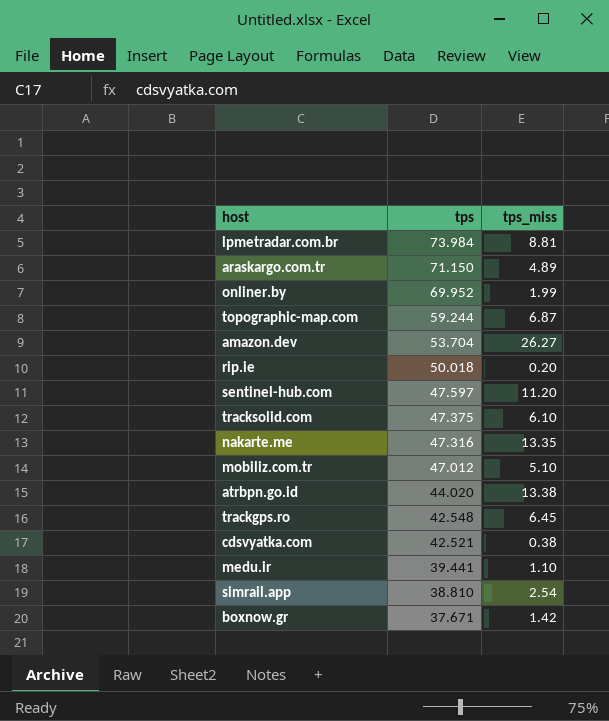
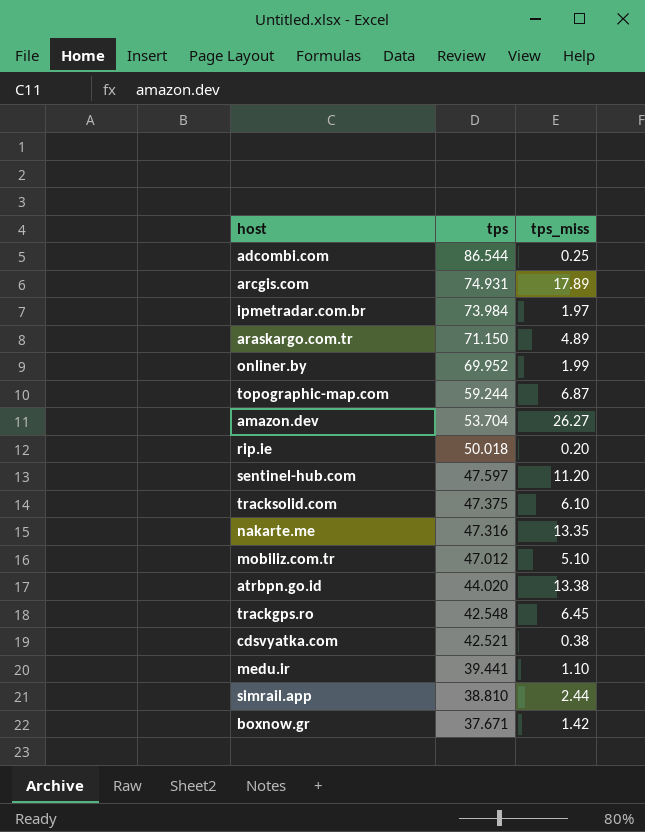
row adcombi.com: none -> 86.544 | 0.25
row arcgis.com: none -> 74.931 | 17.89
ipmetradar.com.br | tps_miss: 8.81 -> 1.97
simrail.app | tps_miss: 2.54 -> 2.44

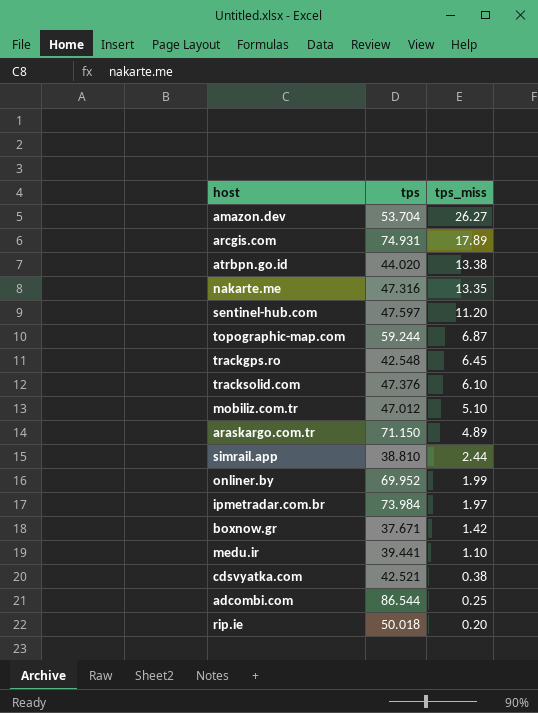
row order: tps descending -> tps_miss descending
tracksolid.com | tps: 47.375 -> 47.376

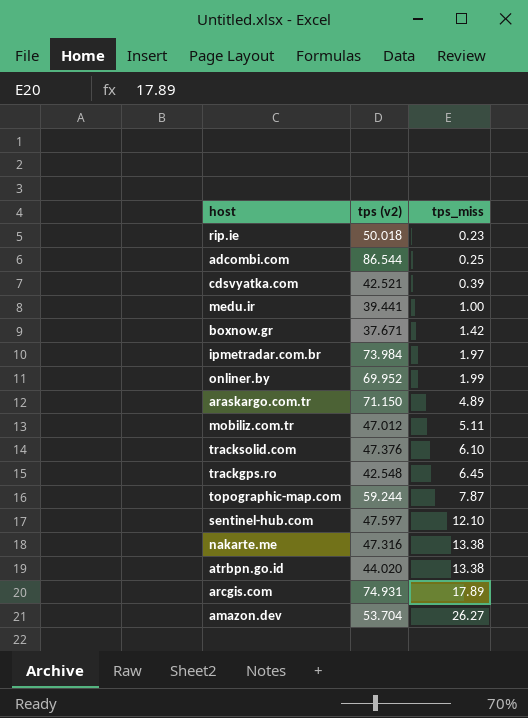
row order: tps_miss descending -> tps_miss ascending
column name: tps -> tps (v2)
row simrail.app: 38.810 | 2.44 -> none
rip.ie | tps_miss: 0.20 -> 0.23
cdsvyatka.com | tps_miss: 0.38 -> 0.39
medu.ir | tps_miss: 1.10 -> 1.00
mobiliz.com.tr | tps_miss: 5.10 -> 5.11
topographic-map.com | tps_miss: 6.87 -> 7.87
sentinel-hub.com | tps_miss: 11.20 -> 12.10
nakarte.me | tps_miss: 13.35 -> 13.38

